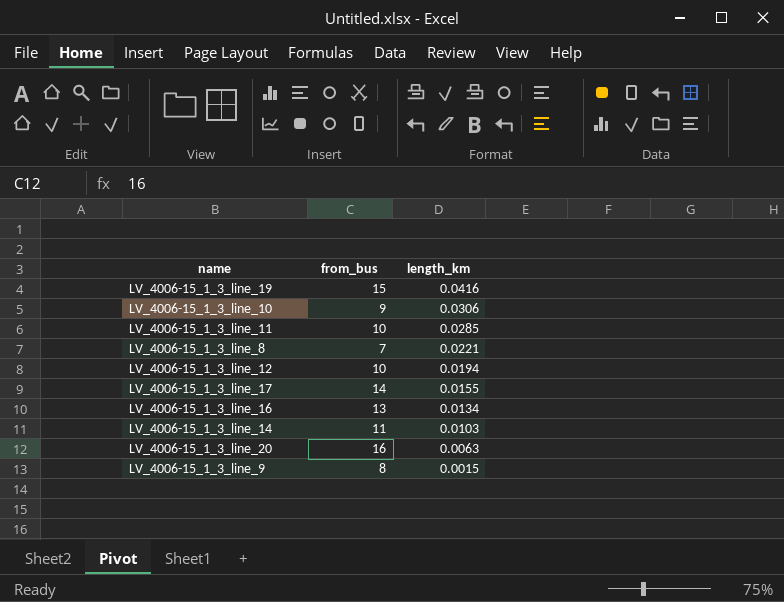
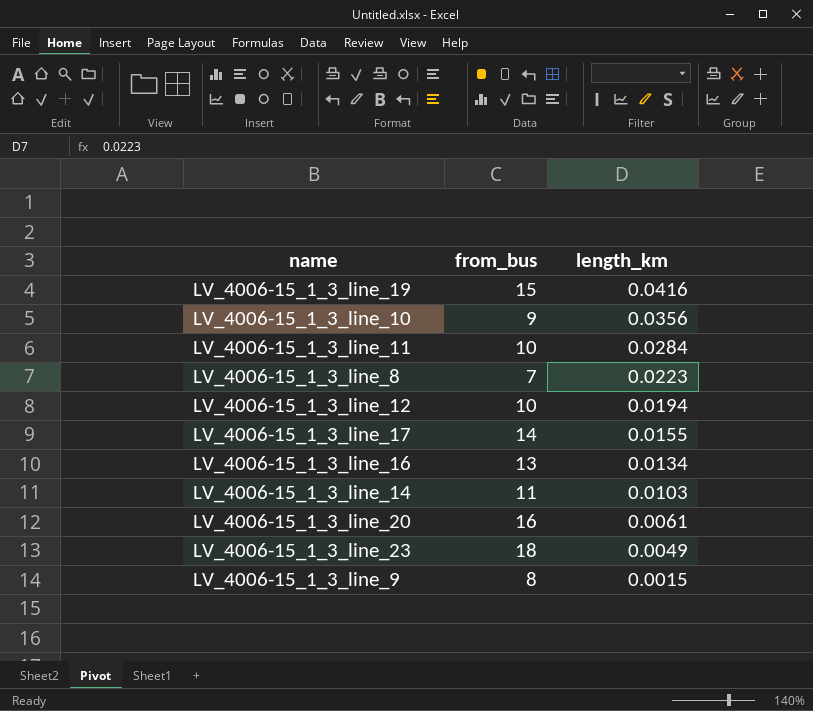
LV_4006-15_1_3_line_10 | length_km: 0.0306 -> 0.0356
LV_4006-15_1_3_line_11 | length_km: 0.0285 -> 0.0284
LV_4006-15_1_3_line_8 | length_km: 0.0221 -> 0.0223
LV_4006-15_1_3_line_20 | length_km: 0.0063 -> 0.0061
row LV_4006-15_1_3_line_23: none -> 18 | 0.0049

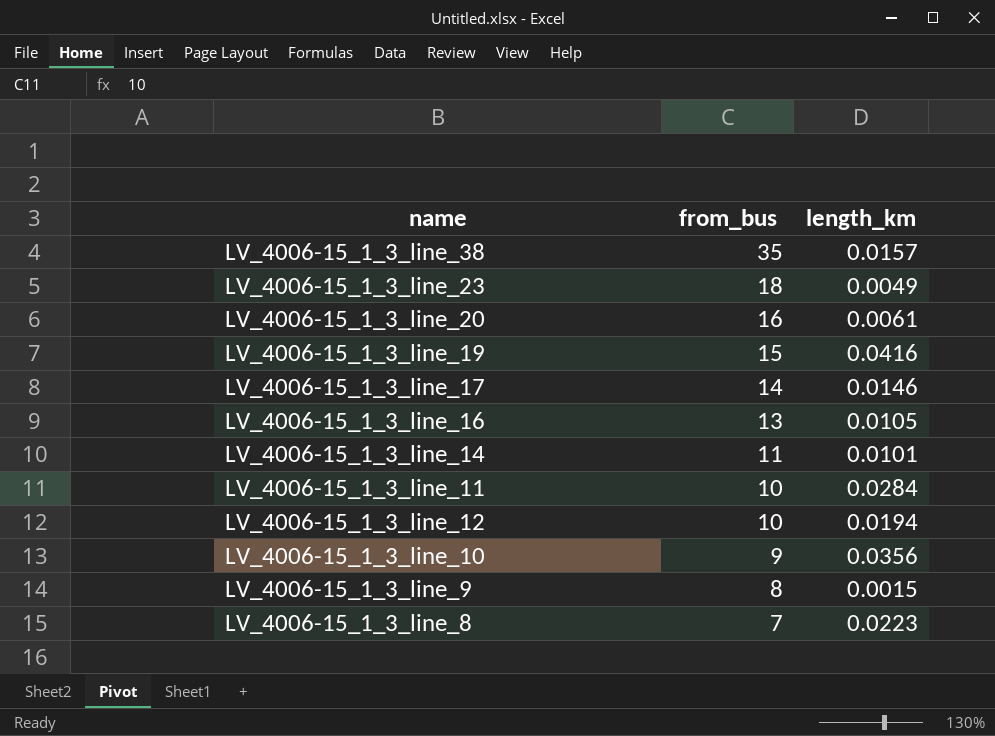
row order: length_km descending -> from_bus descending
row LV_4006-15_1_3_line_38: none -> 35 | 0.0157
LV_4006-15_1_3_line_17 | length_km: 0.0155 -> 0.0146
LV_4006-15_1_3_line_16 | length_km: 0.0134 -> 0.0105
LV_4006-15_1_3_line_14 | length_km: 0.0103 -> 0.0101

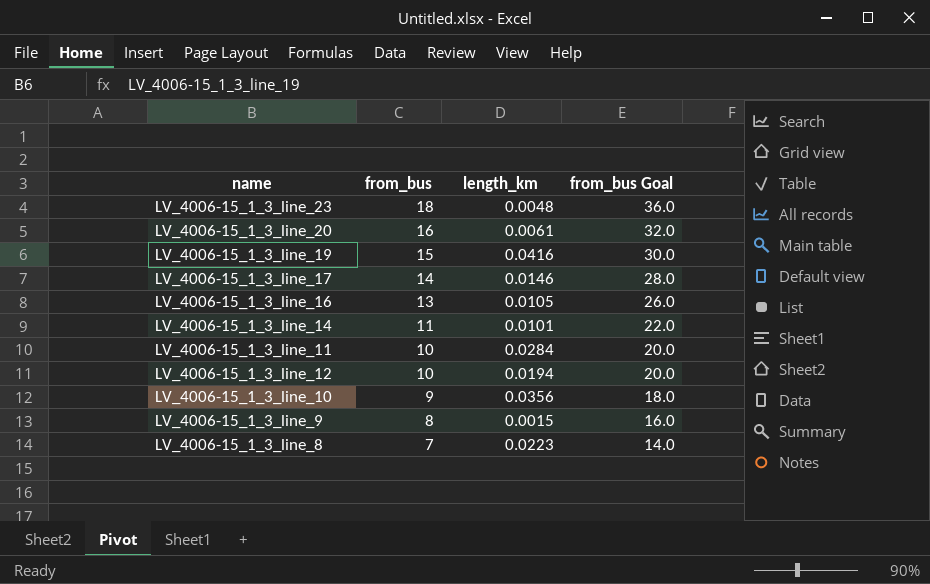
column from_bus Goal | formula: none -> [from_bus] * 2
row LV_4006-15_1_3_line_38: 35 | 0.0157 -> none
LV_4006-15_1_3_line_23 | length_km: 0.0049 -> 0.0048

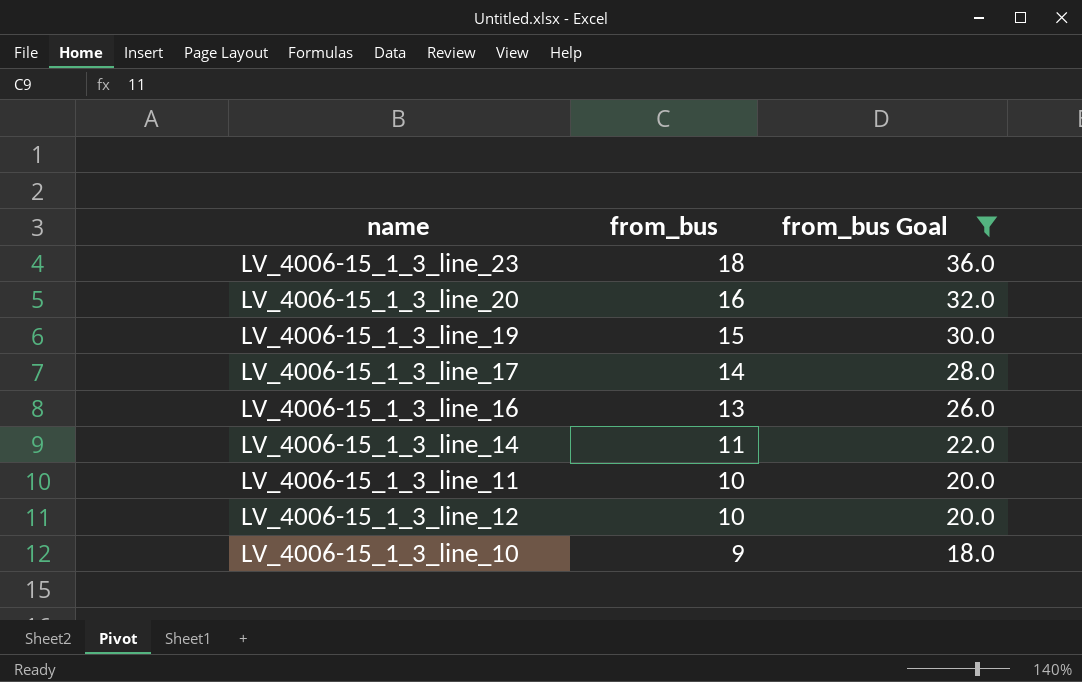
filter: none -> from_bus Goal >= 18.0
column length_km | position: 3 -> none

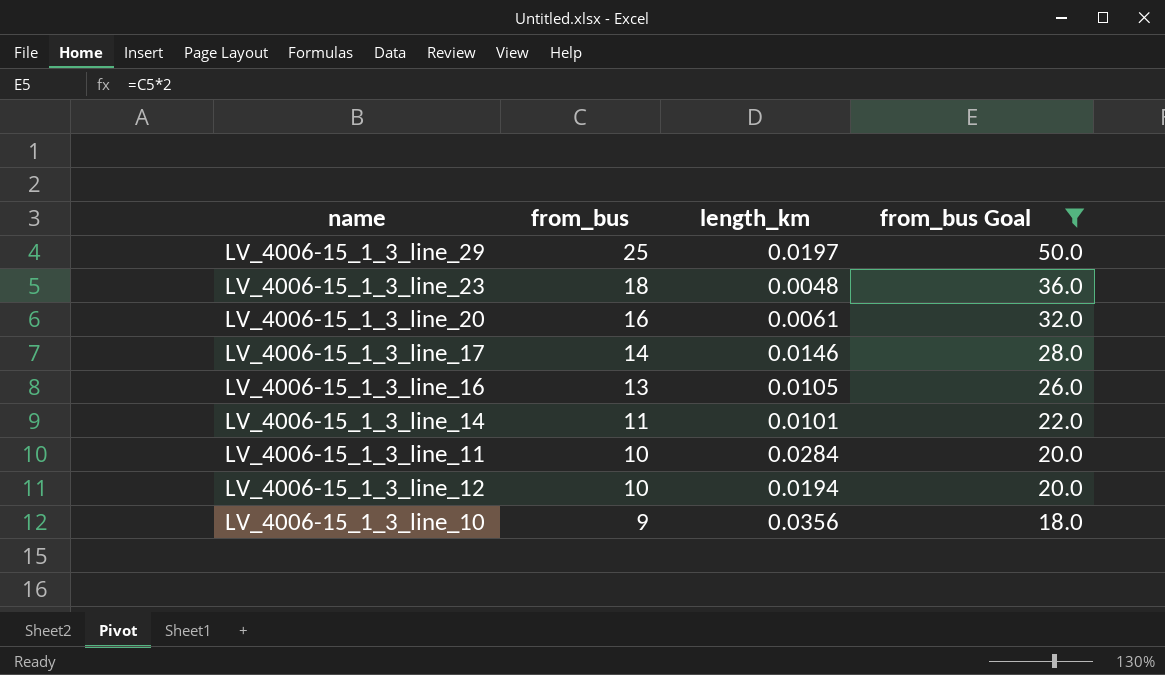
column length_km | position: none -> 3
row LV_4006-15_1_3_line_19: 15 | 30.0 -> none
row LV_4006-15_1_3_line_29: none -> 25 | 0.0197 | 50.0

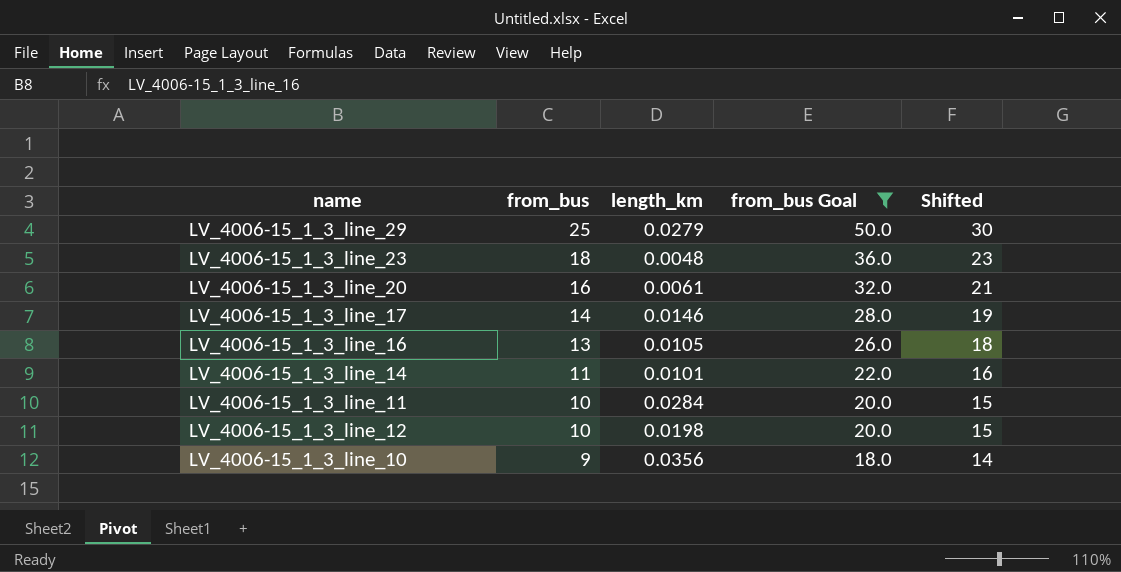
column Shifted | formula: none -> [from_bus] + 5
LV_4006-15_1_3_line_29 | length_km: 0.0197 -> 0.0279
LV_4006-15_1_3_line_12 | length_km: 0.0194 -> 0.0198

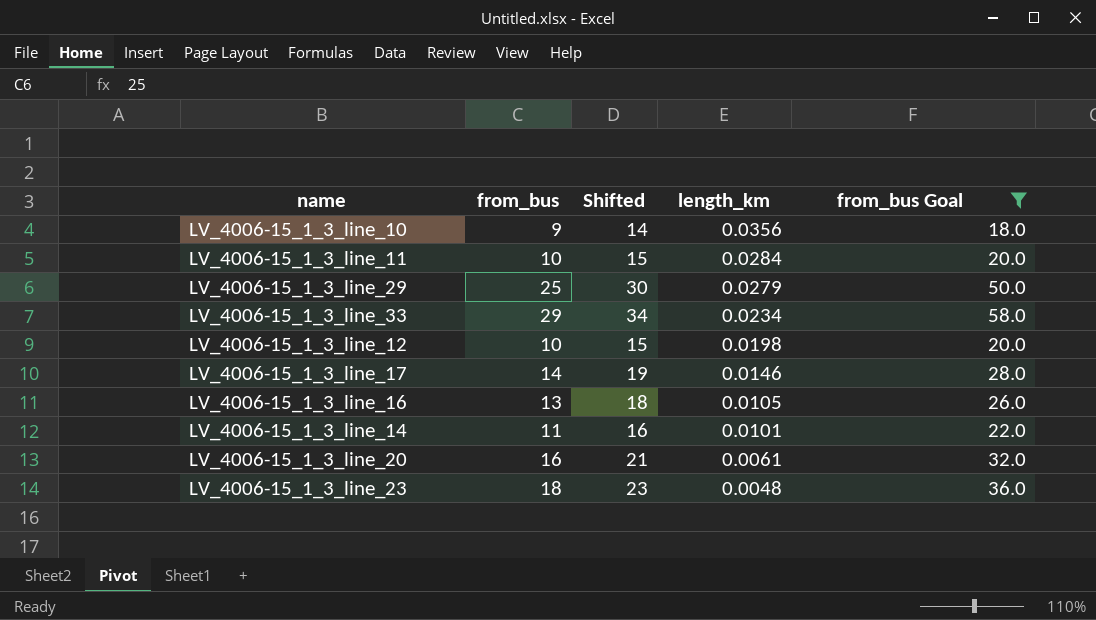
row order: from_bus descending -> length_km descending
column Shifted | position: 5 -> 3
row LV_4006-15_1_3_line_33: none -> 29 | 34 | 0.0234 | 58.0

